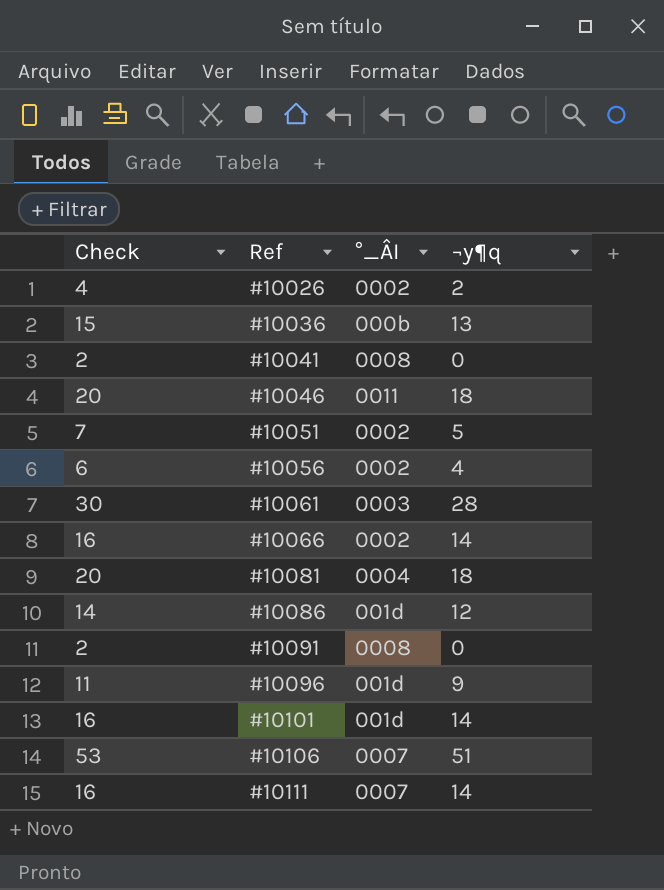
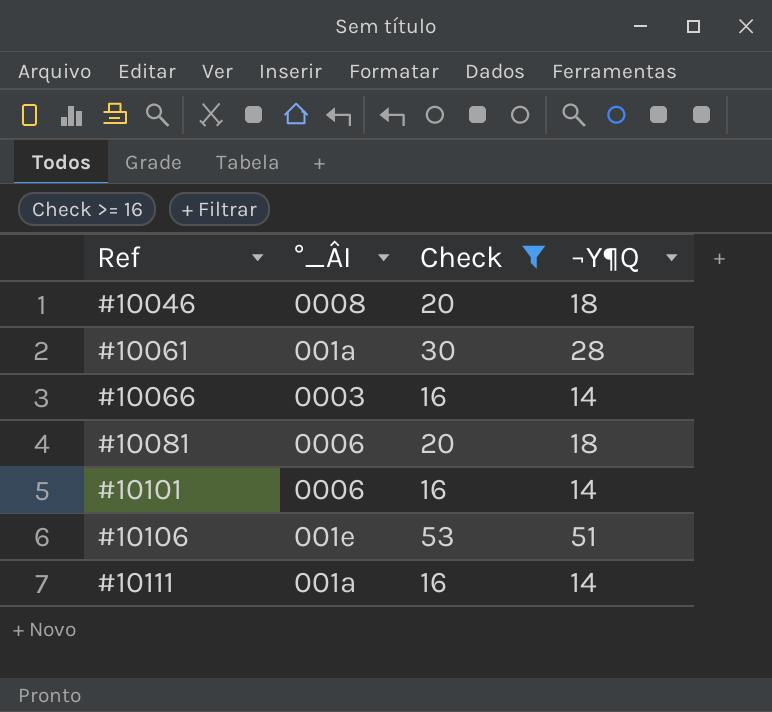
filter: none -> Check >= 16
column Check | position: 1 -> 3
column name: ¬y¶q -> ¬Y¶Q
#10046 | °_ÂI: 0011 -> 0008
#10061 | °_ÂI: 0003 -> 001a
#10066 | °_ÂI: 0002 -> 0003
#10081 | °_ÂI: 0004 -> 0006
#10101 | °_ÂI: 001d -> 0006
#10106 | °_ÂI: 0007 -> 001e
#10111 | °_ÂI: 0007 -> 001a

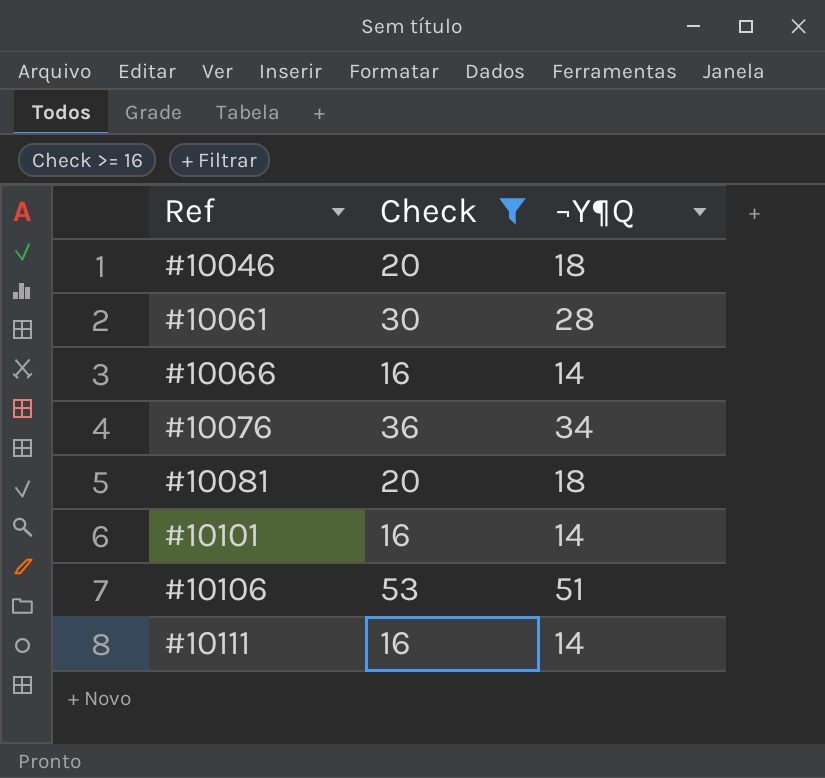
column °_ÂI | position: 2 -> none
row #10076: none -> 36 | 34

